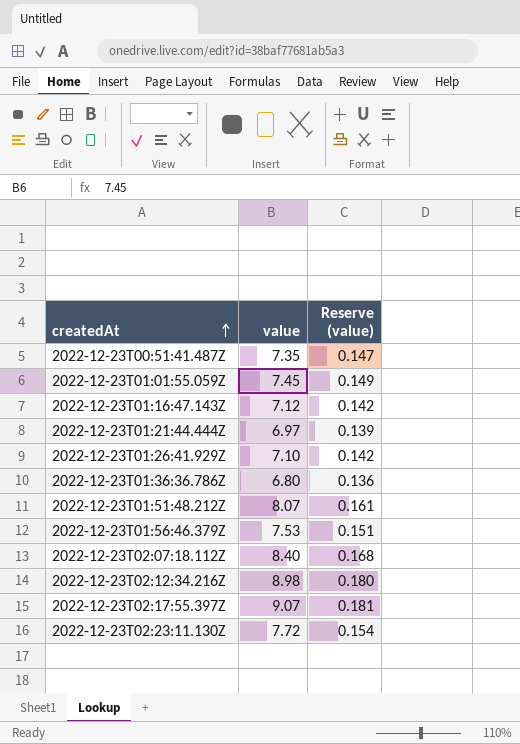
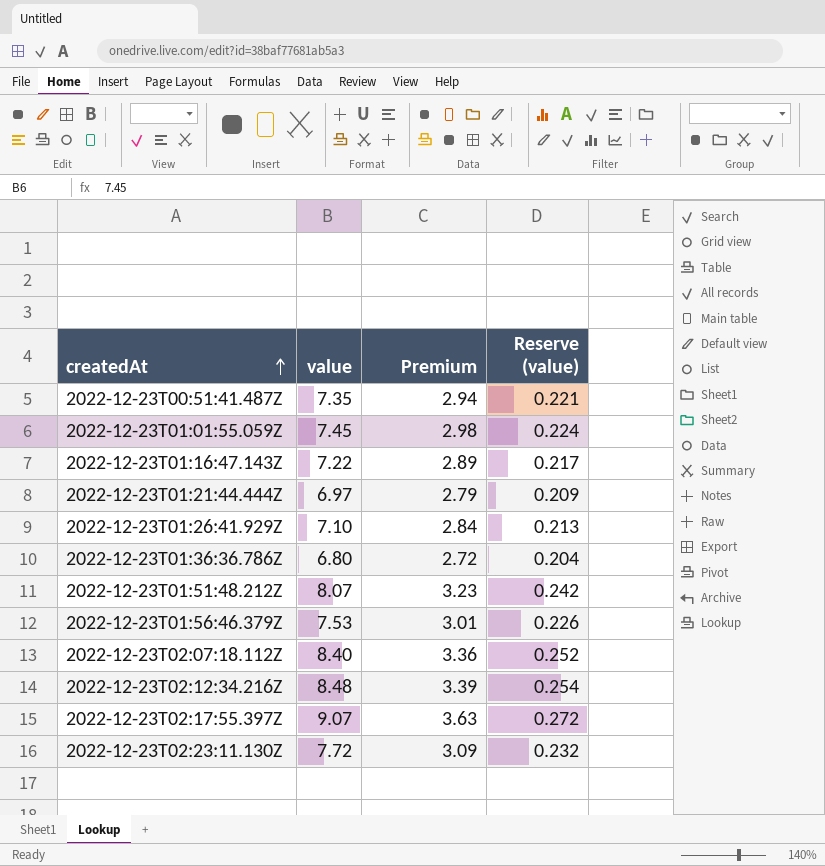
column Premium | formula: none -> [value] * 0.4
column Reserve (value) | formula: [value] * 0.02 -> [value] * 0.03
2022-12-23T01:16:47.143Z | value: 7.12 -> 7.22
2022-12-23T02:12:34.216Z | value: 8.98 -> 8.48

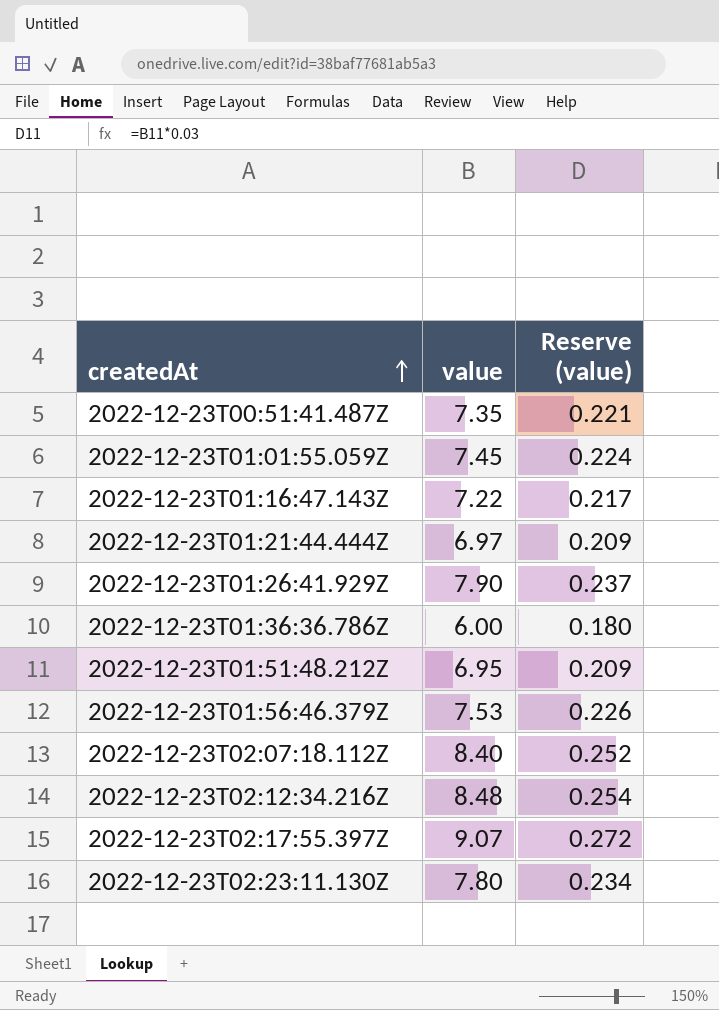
column Premium | formula: [value] * 0.4 -> none
2022-12-23T01:26:41.929Z | value: 7.10 -> 7.90
2022-12-23T01:26:41.929Z | Reserve (value): 0.213 -> 0.237
2022-12-23T01:36:36.786Z | value: 6.80 -> 6.00
2022-12-23T01:36:36.786Z | Reserve (value): 0.204 -> 0.180
2022-12-23T01:51:48.212Z | value: 8.07 -> 6.95
2022-12-23T01:51:48.212Z | Reserve (value): 0.242 -> 0.209
2022-12-23T02:23:11.130Z | value: 7.72 -> 7.80
2022-12-23T02:23:11.130Z | Reserve (value): 0.232 -> 0.234

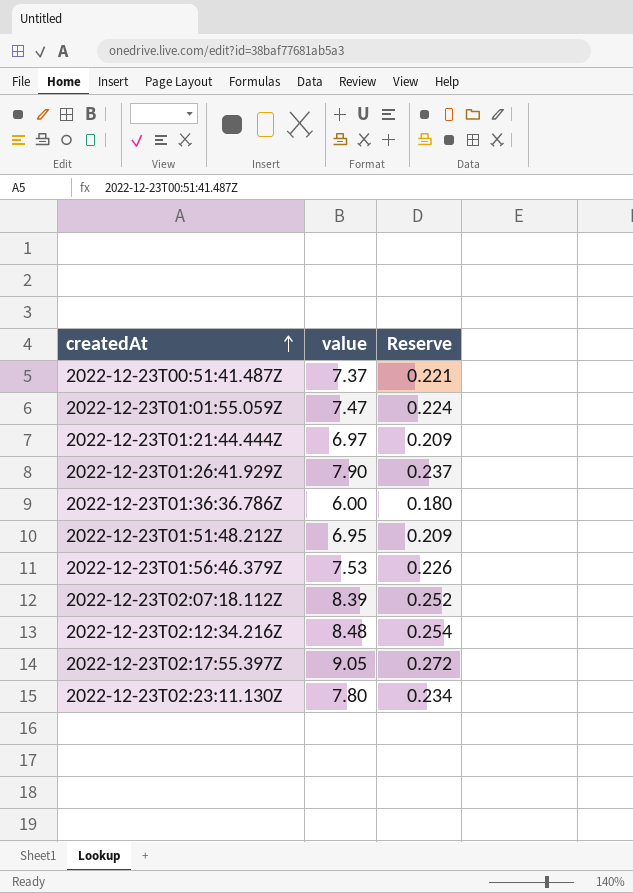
column name: Reserve (value) -> Reserve
row 2022-12-23T01:16:47.143Z: 7.22 | 0.217 -> none
2022-12-23T00:51:41.487Z | value: 7.35 -> 7.37
2022-12-23T01:01:55.059Z | value: 7.45 -> 7.47
2022-12-23T02:07:18.112Z | value: 8.40 -> 8.39
2022-12-23T02:17:55.397Z | value: 9.07 -> 9.05

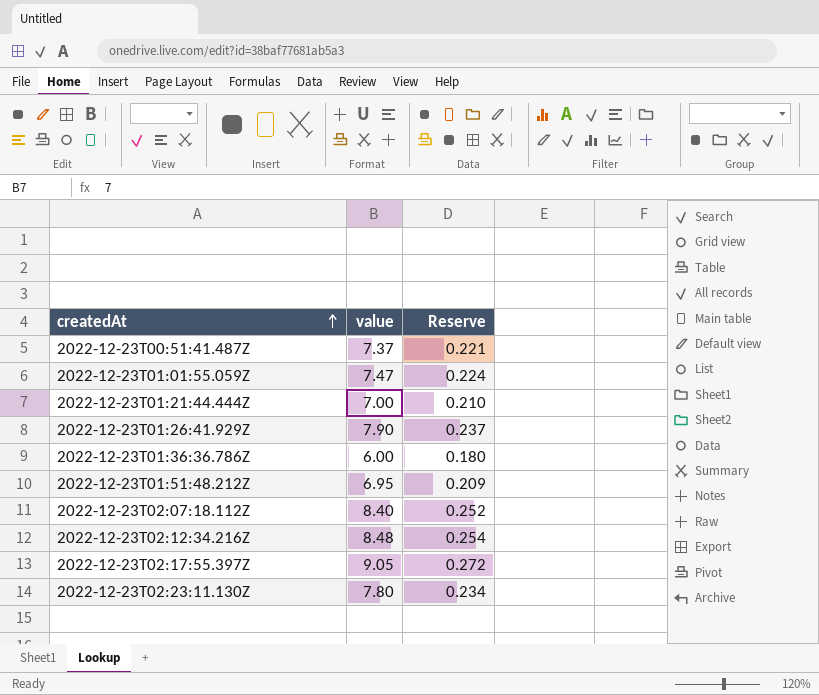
row 2022-12-23T01:56:46.379Z: 7.53 | 0.226 -> none
2022-12-23T01:21:44.444Z | value: 6.97 -> 7.00
2022-12-23T01:21:44.444Z | Reserve: 0.209 -> 0.210
2022-12-23T02:07:18.112Z | value: 8.39 -> 8.40

